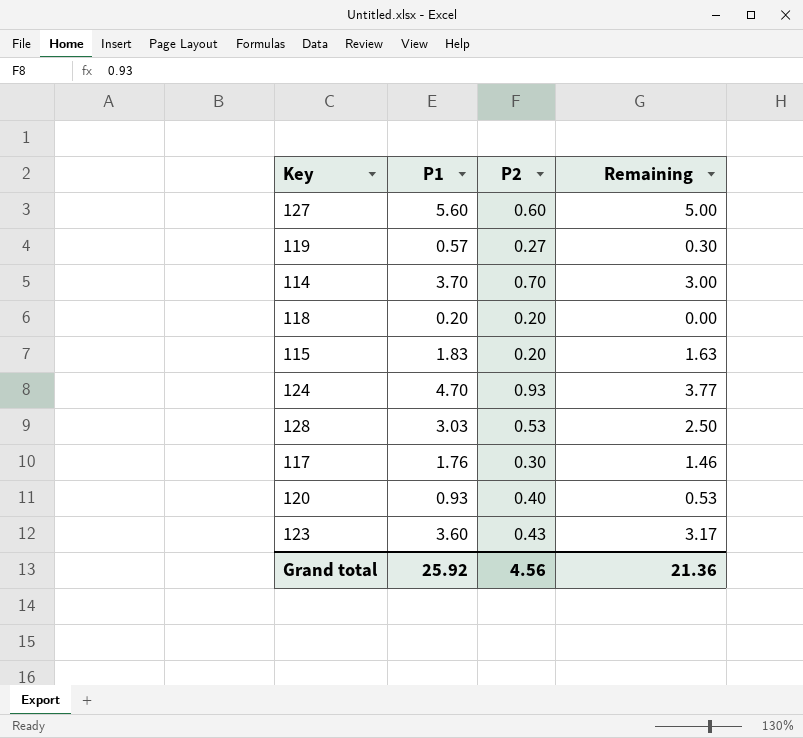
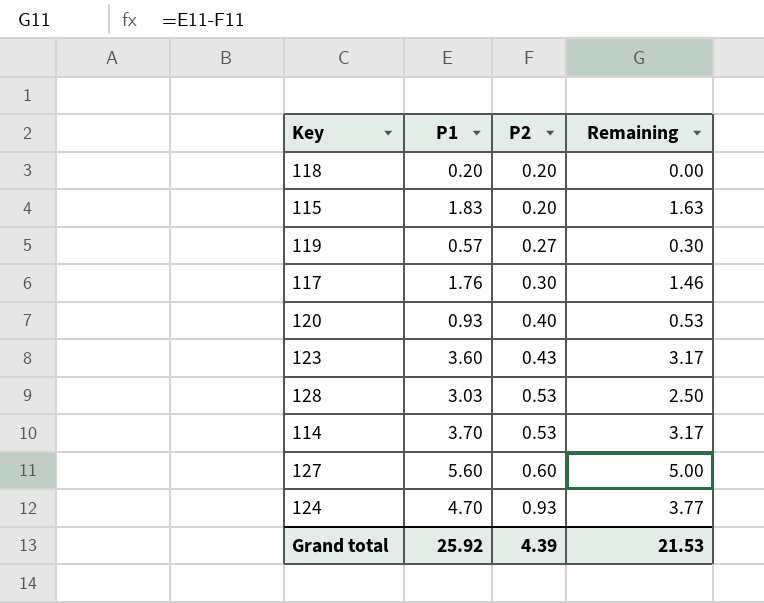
row order: none -> P2 ascending
114 | P2: 0.70 -> 0.53
114 | Remaining: 3.00 -> 3.17
Grand total | P2: 4.56 -> 4.39
Grand total | Remaining: 21.36 -> 21.53

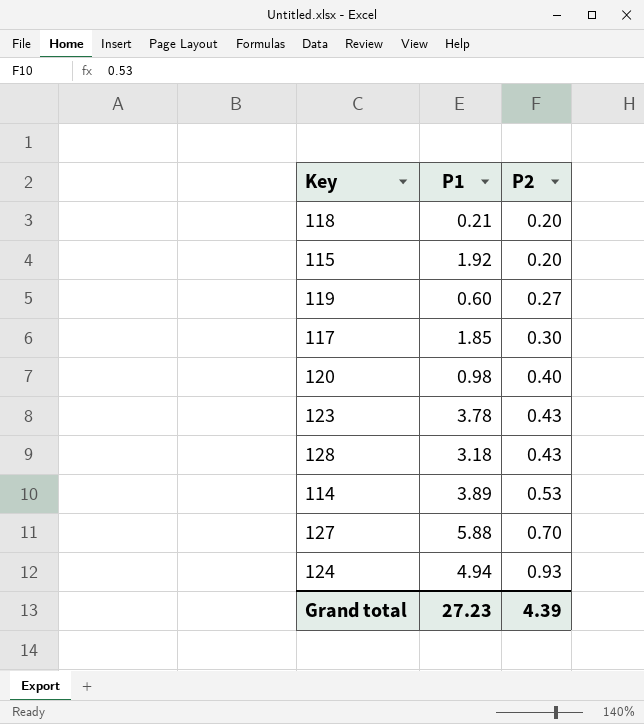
column Remaining | formula: [P1] - [P2] -> none
118 | P1: 0.20 -> 0.21
115 | P1: 1.83 -> 1.92
119 | P1: 0.57 -> 0.60
117 | P1: 1.76 -> 1.85
120 | P1: 0.93 -> 0.98
123 | P1: 3.60 -> 3.78
128 | P1: 3.03 -> 3.18
128 | P2: 0.53 -> 0.43
114 | P1: 3.70 -> 3.89
127 | P1: 5.60 -> 5.88
127 | P2: 0.60 -> 0.70
124 | P1: 4.70 -> 4.94
Grand total | P1: 25.92 -> 27.23

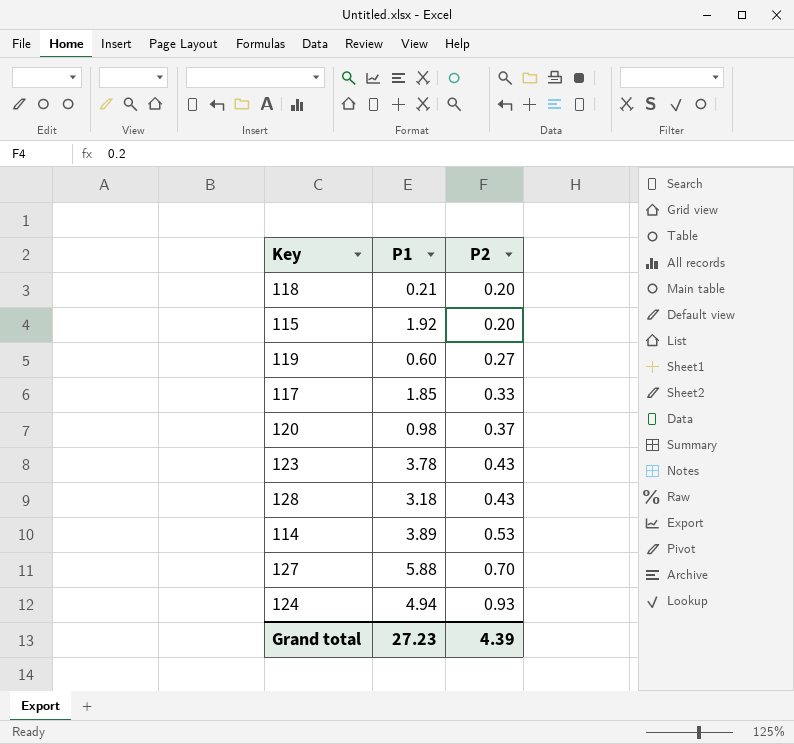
117 | P2: 0.30 -> 0.33
120 | P2: 0.40 -> 0.37

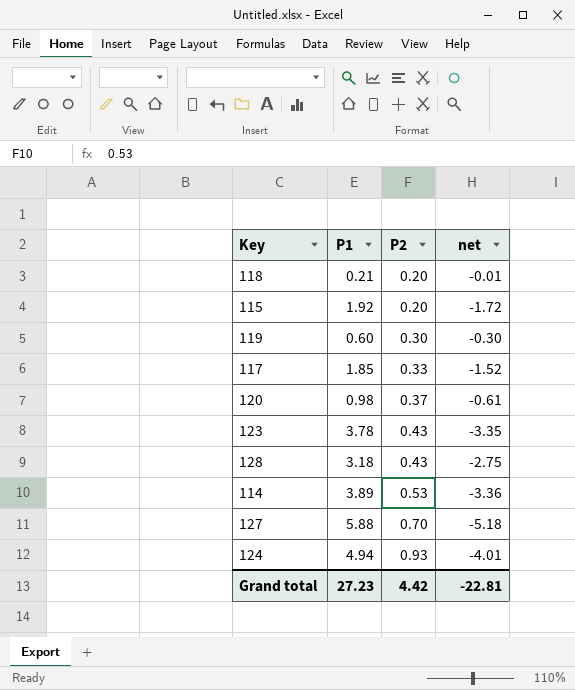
column net | formula: none -> [P2] - [P1]
119 | P2: 0.27 -> 0.30
Grand total | P2: 4.39 -> 4.42

